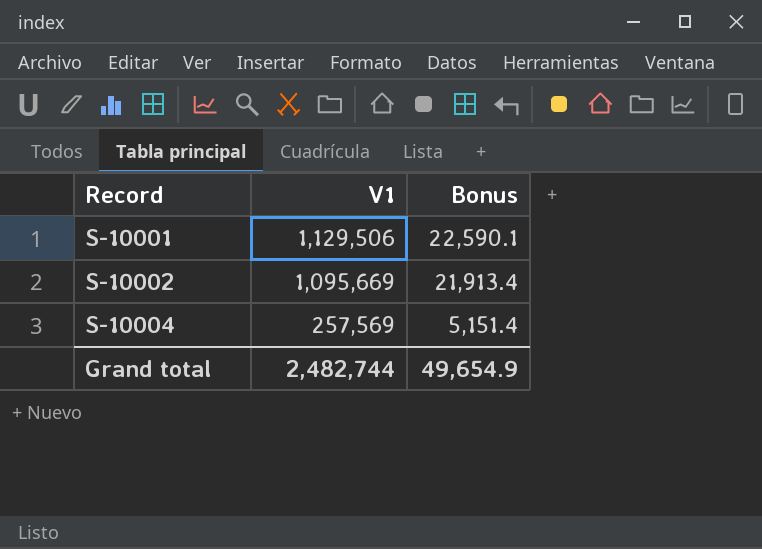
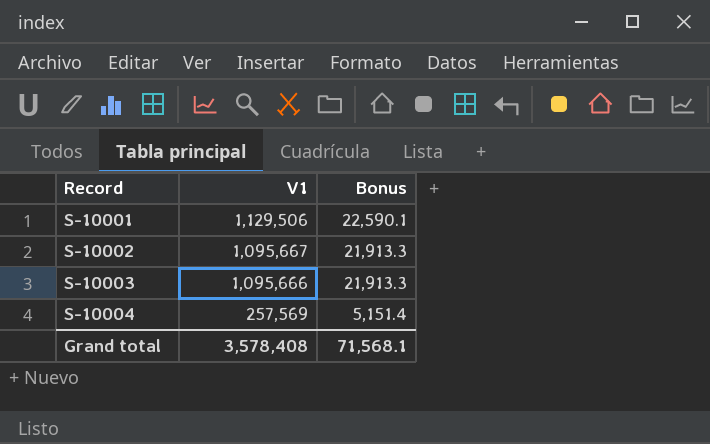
S-10002 | V1: 1,095,669 -> 1,095,667
S-10002 | Bonus: 21,913.4 -> 21,913.3
row S-10003: none -> 1,095,666 | 21,913.3
Grand total | V1: 2,482,744 -> 3,578,408
Grand total | Bonus: 49,654.9 -> 71,568.1

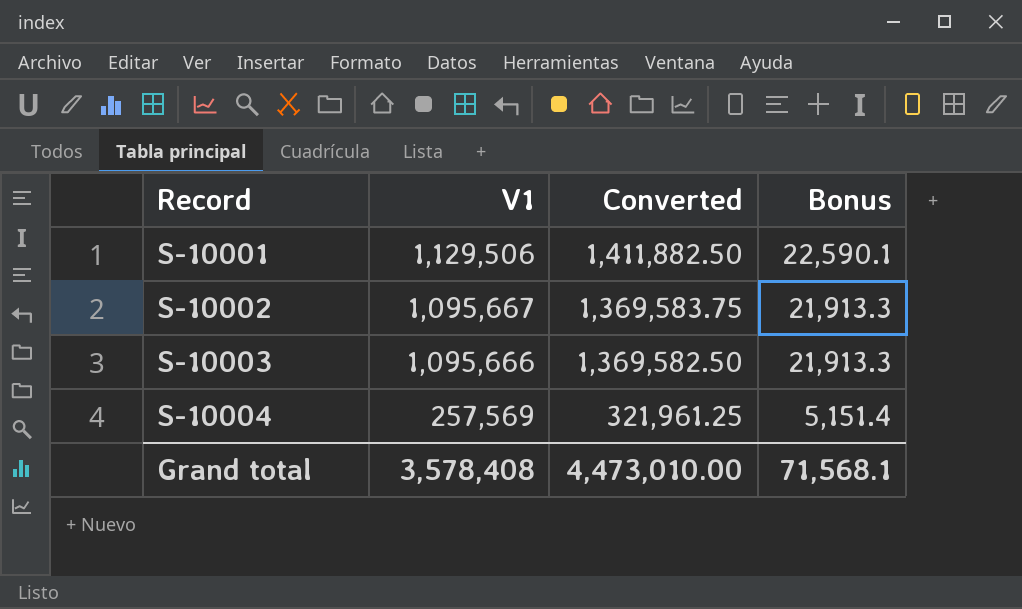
column Converted | formula: none -> [V1] * 1.25

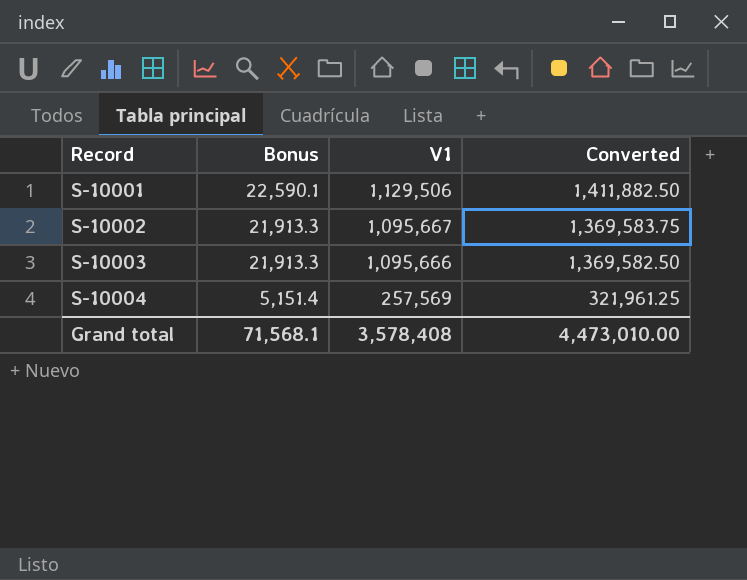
column Bonus | position: 4 -> 2

